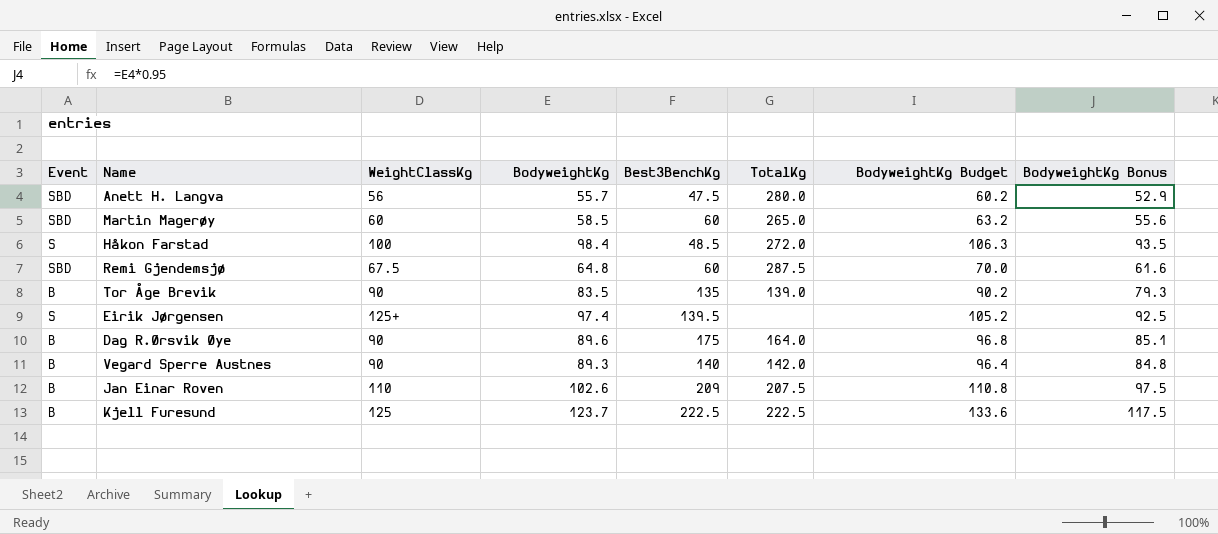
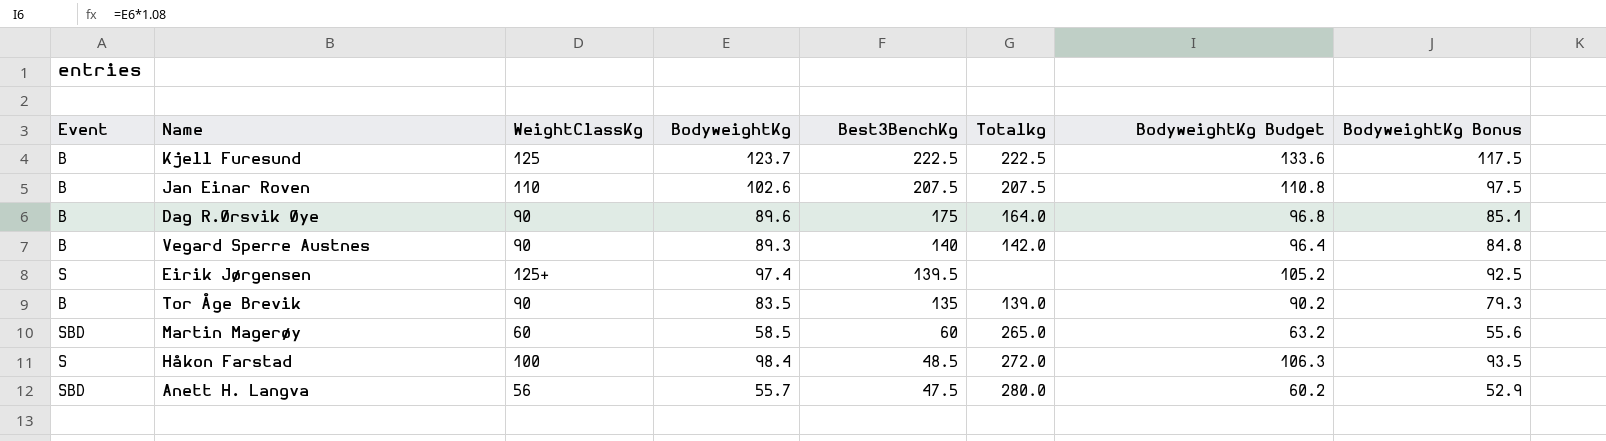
row order: none -> Best3BenchKg descending
column name: TotalKg -> Totalkg
row Remi Gjendemsjø: SBD | 67.5 | 64.8 | 60 | 287.5 | 70.0 | 61.6 -> none
Jan Einar Roven | Best3BenchKg: 209 -> 207.5

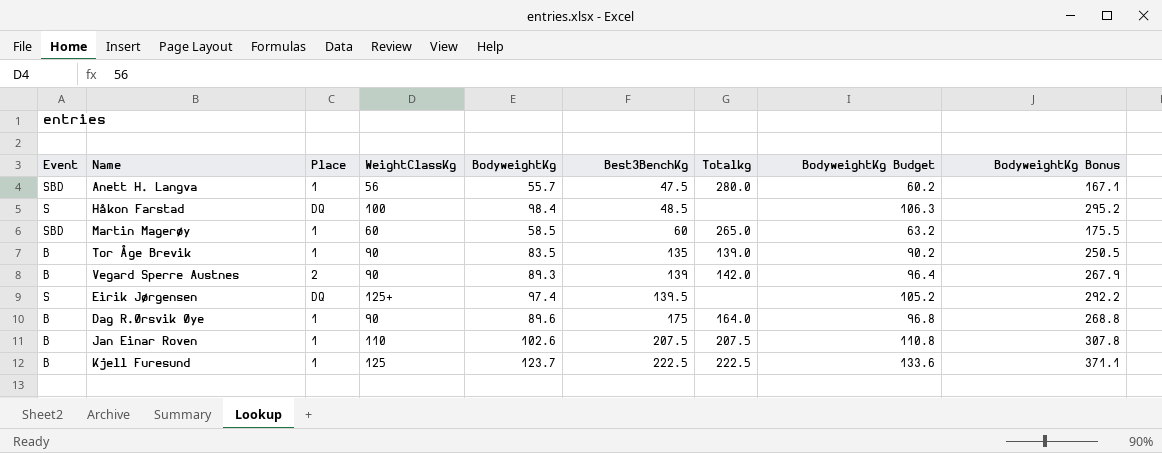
row order: Best3BenchKg descending -> Best3BenchKg ascending
column Place | position: none -> 3
column BodyweightKg Bonus | formula: [BodyweightKg] * 0.95 -> [BodyweightKg] * 3
Håkon Farstad | Totalkg: 272.0 -> none
Vegard Sperre Austnes | Best3BenchKg: 140 -> 139

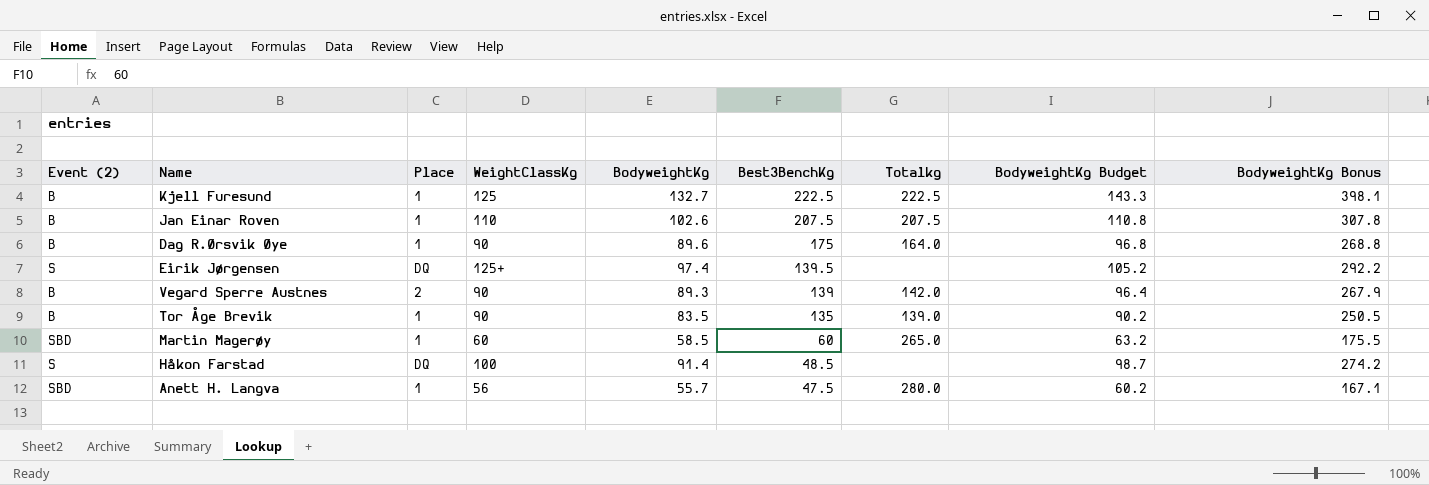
row order: Best3BenchKg ascending -> Best3BenchKg descending
column name: Event -> Event (2)
Kjell Furesund | BodyweightKg: 123.7 -> 132.7
Kjell Furesund | BodyweightKg Budget: 133.6 -> 143.3
Kjell Furesund | BodyweightKg Bonus: 371.1 -> 398.1
Håkon Farstad | BodyweightKg: 98.4 -> 91.4
Håkon Farstad | BodyweightKg Budget: 106.3 -> 98.7
Håkon Farstad | BodyweightKg Bonus: 295.2 -> 274.2

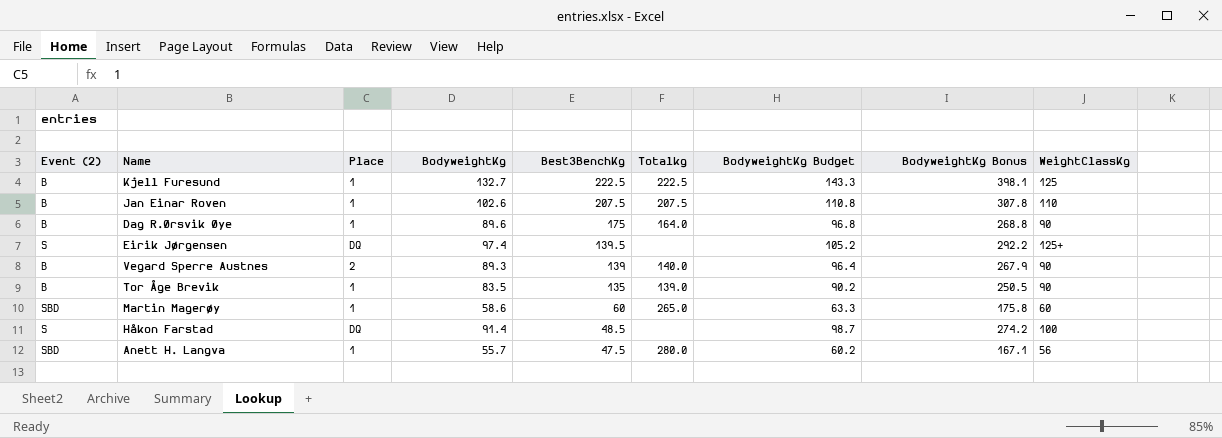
column WeightClassKg | position: 4 -> 9
Vegard Sperre Austnes | Totalkg: 142.0 -> 140.0
Martin Magerøy | BodyweightKg: 58.5 -> 58.6
Martin Magerøy | BodyweightKg Budget: 63.2 -> 63.3
Martin Magerøy | BodyweightKg Bonus: 175.5 -> 175.8

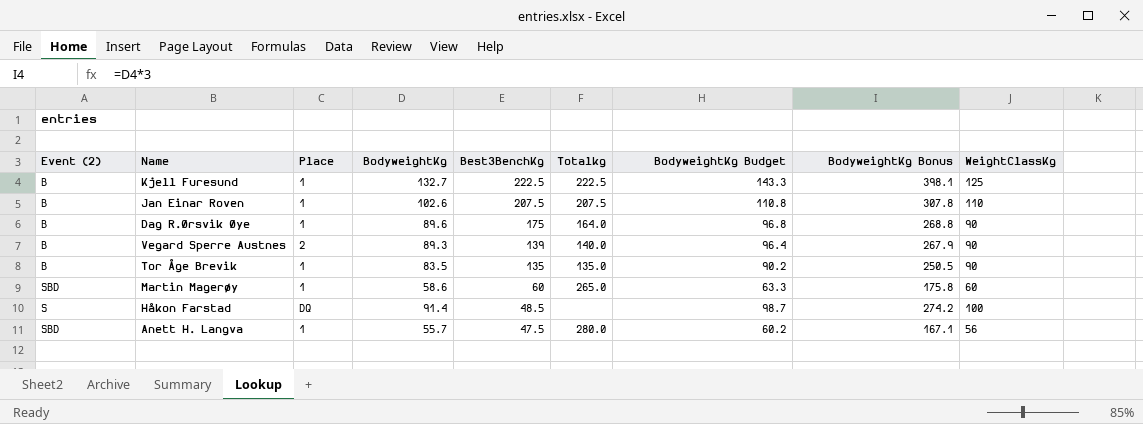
row Eirik Jørgensen: S | DQ | 97.4 | 139.5 | none | 105.2 | 292.2 | 125+ -> none
Tor Åge Brevik | Totalkg: 139.0 -> 135.0

